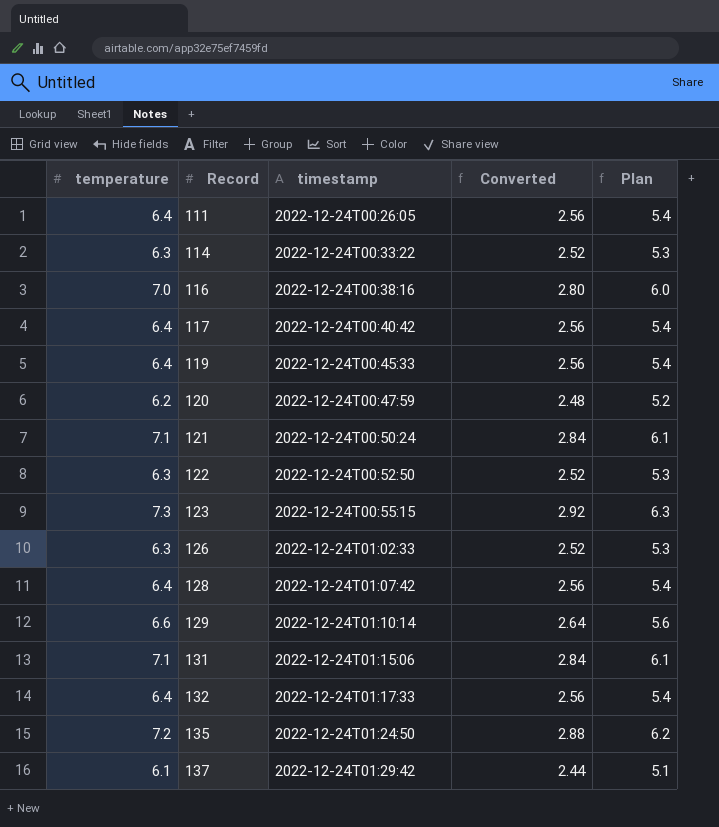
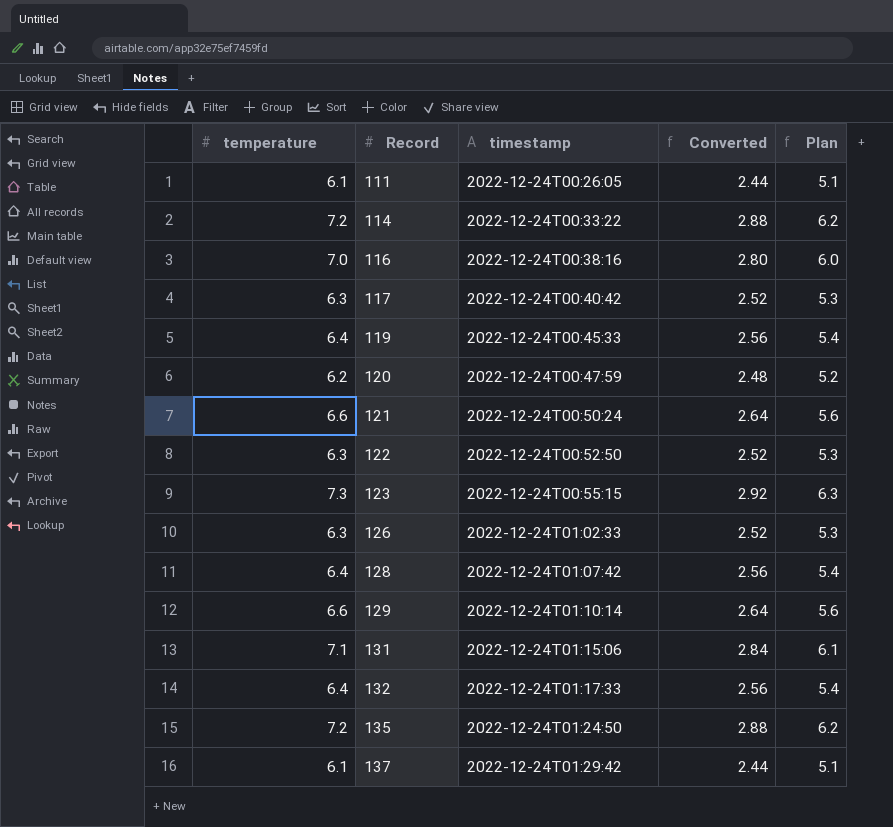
111 | temperature: 6.4 -> 6.1
111 | Converted: 2.56 -> 2.44
111 | Plan: 5.4 -> 5.1
114 | temperature: 6.3 -> 7.2
114 | Converted: 2.52 -> 2.88
114 | Plan: 5.3 -> 6.2
117 | temperature: 6.4 -> 6.3
117 | Converted: 2.56 -> 2.52
117 | Plan: 5.4 -> 5.3
121 | temperature: 7.1 -> 6.6
121 | Converted: 2.84 -> 2.64
121 | Plan: 6.1 -> 5.6

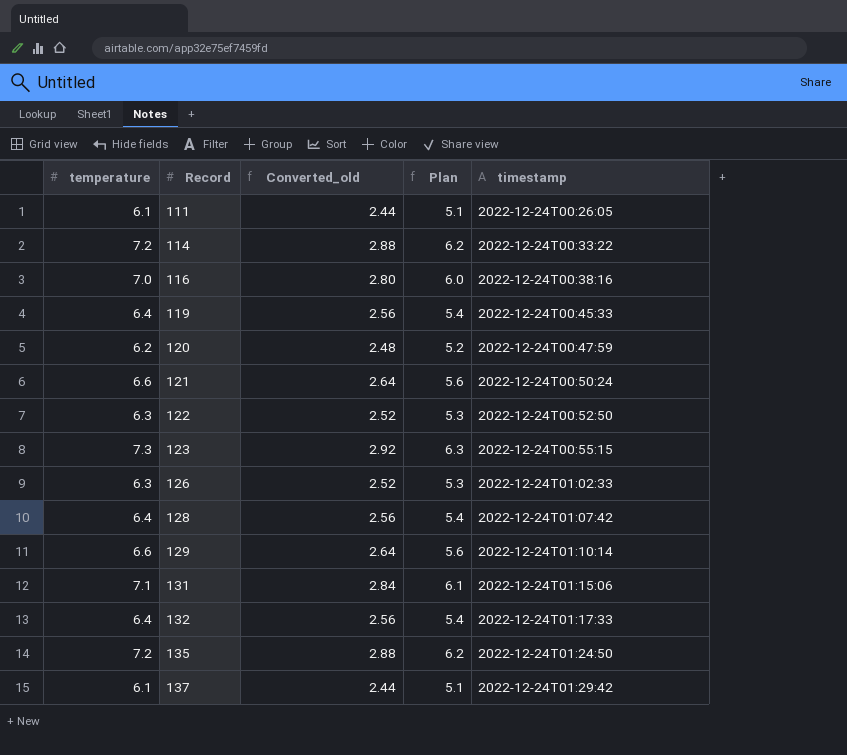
column name: Converted -> Converted_old
column timestamp | position: 3 -> 5
row 117: 6.3 | 2022-12-24T00:40:42 | 2.52 | 5.3 -> none

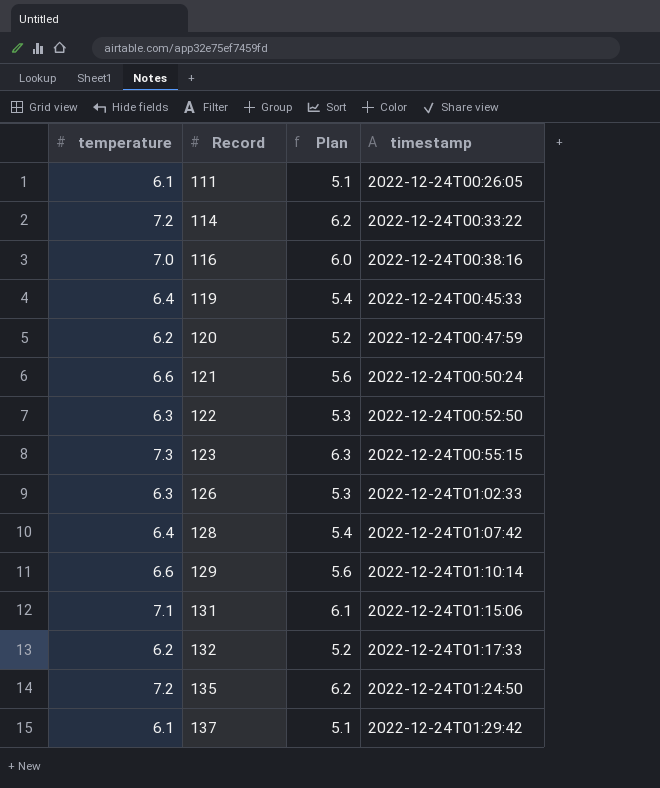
column Converted_old | formula: [temperature] * 0.4 -> none
132 | temperature: 6.4 -> 6.2
132 | Plan: 5.4 -> 5.2

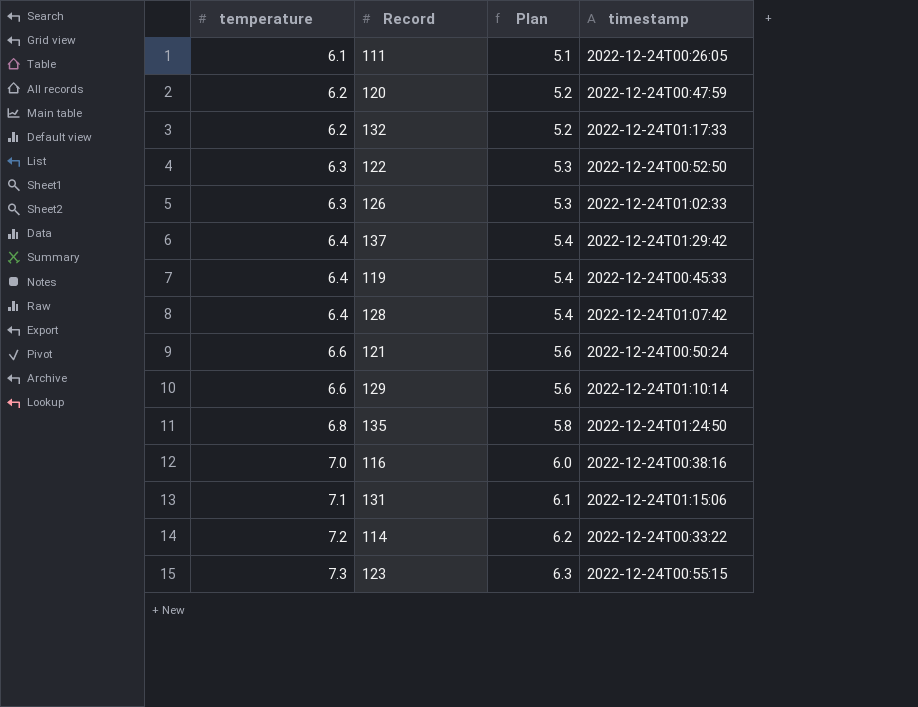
row order: Record ascending -> temperature ascending
137 | temperature: 6.1 -> 6.4
137 | Plan: 5.1 -> 5.4
135 | temperature: 7.2 -> 6.8
135 | Plan: 6.2 -> 5.8

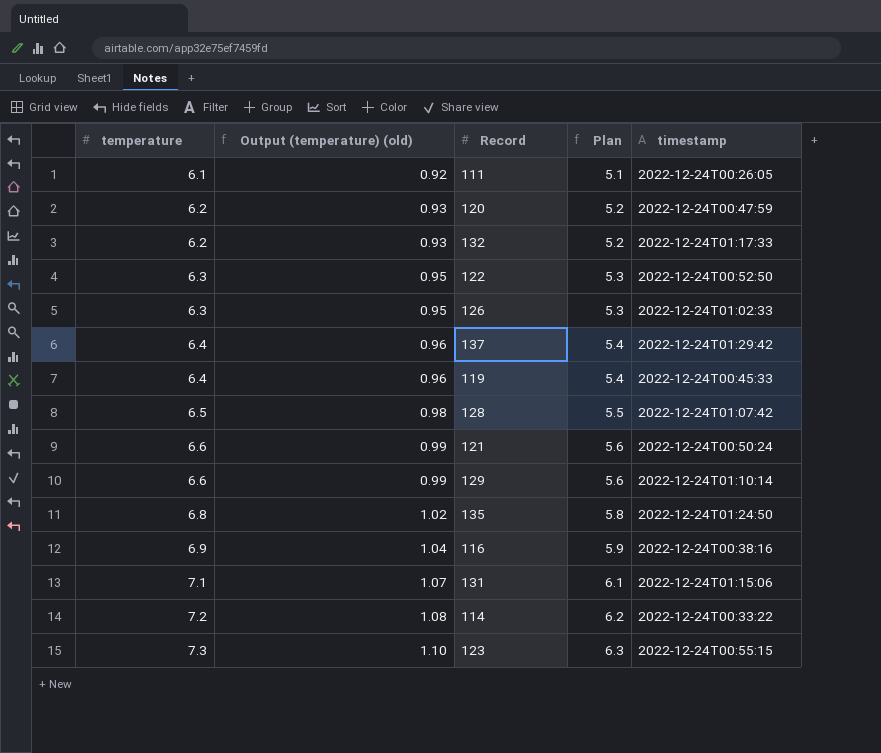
column Output (temperature) (old) | formula: none -> [temperature] * 0.15
128 | temperature: 6.4 -> 6.5
128 | Plan: 5.4 -> 5.5
116 | temperature: 7.0 -> 6.9
116 | Plan: 6.0 -> 5.9

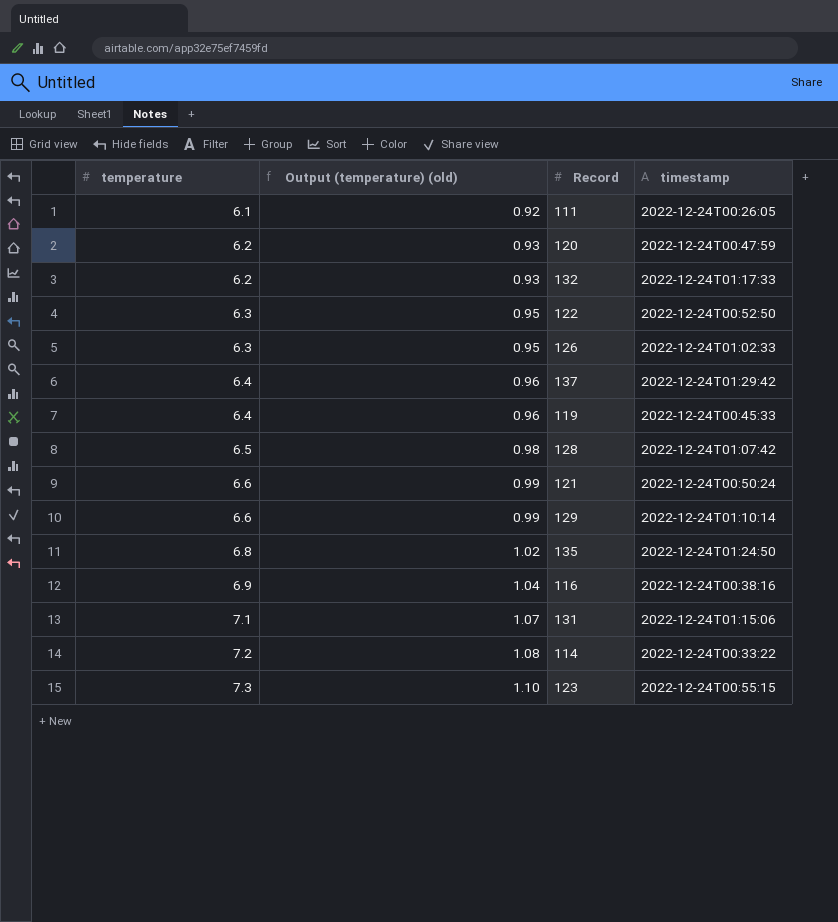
column Plan | formula: [temperature] - 1 -> none

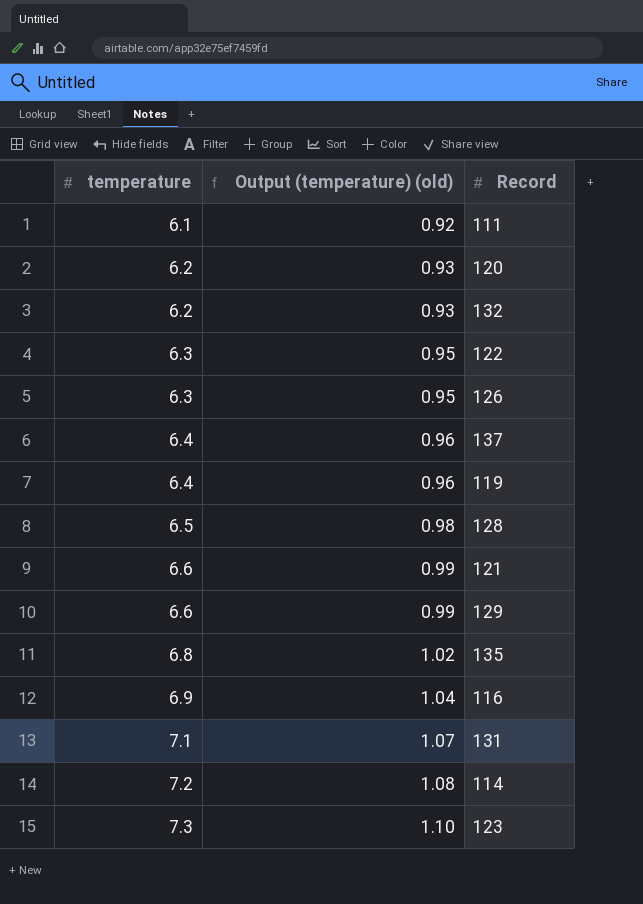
column timestamp | position: 4 -> none

